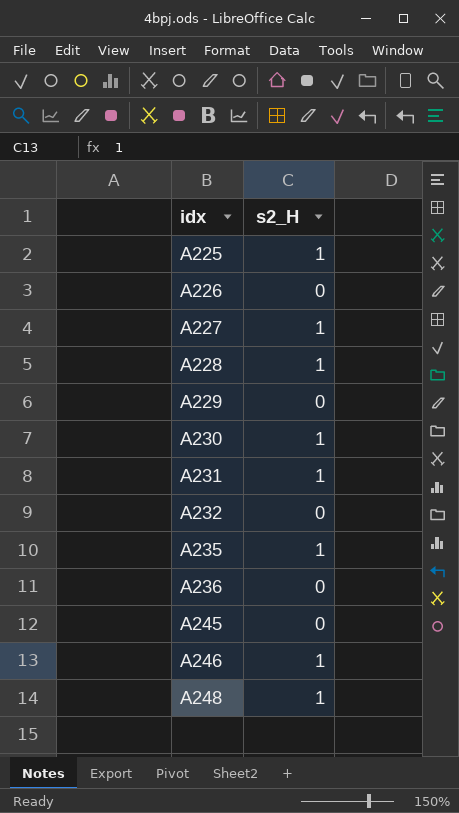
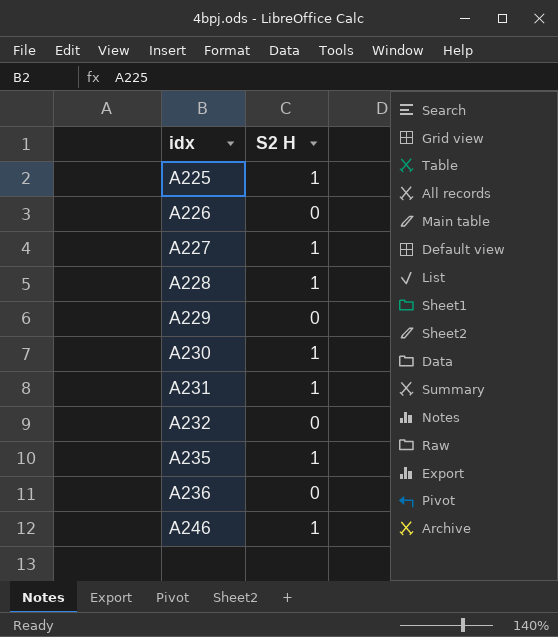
column name: s2_H -> S2 H
row A245: 0 -> none
row A248: 1 -> none

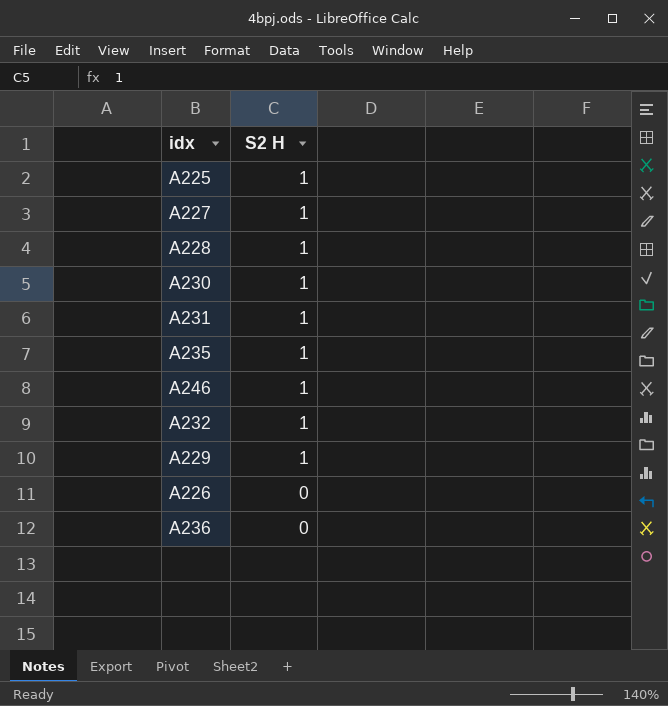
row order: idx ascending -> S2 H descending
A232 | S2 H: 0 -> 1
A229 | S2 H: 0 -> 1

